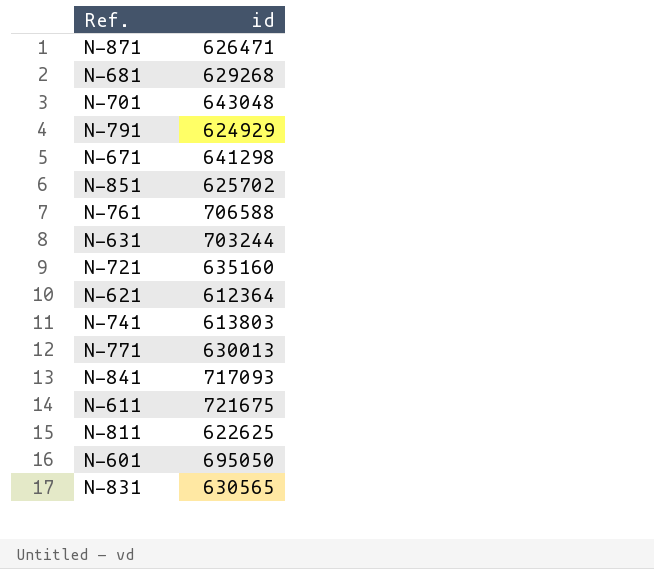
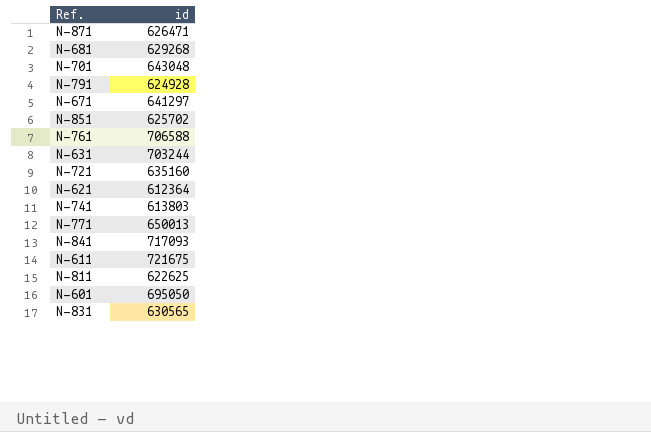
N-791 | id: 624929 -> 624928
N-671 | id: 641298 -> 641297
N-771 | id: 630013 -> 650013

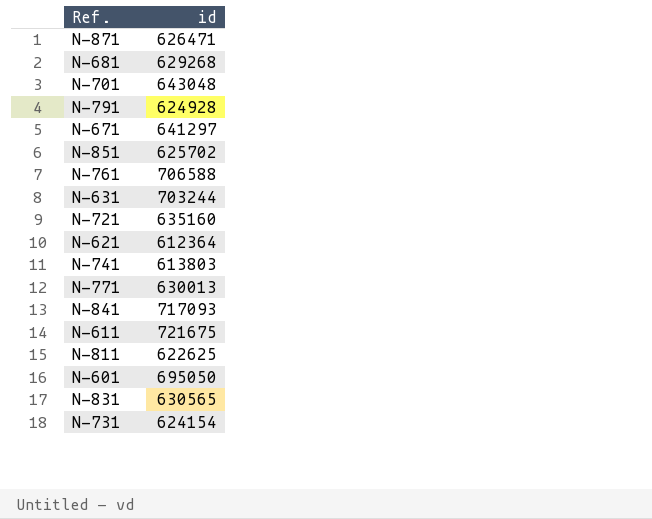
N-771 | id: 650013 -> 630013
row N-731: none -> 624154

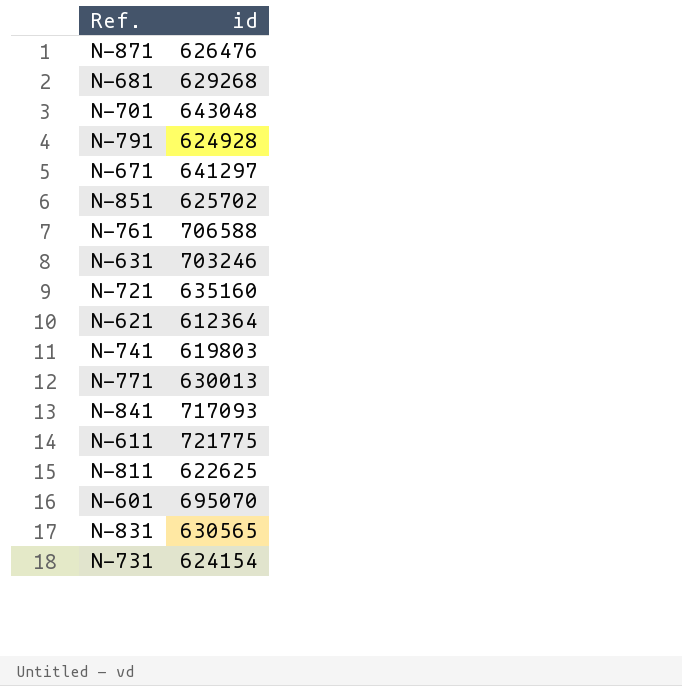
N-871 | id: 626471 -> 626476
N-631 | id: 703244 -> 703246
N-741 | id: 613803 -> 619803
N-611 | id: 721675 -> 721775
N-601 | id: 695050 -> 695070

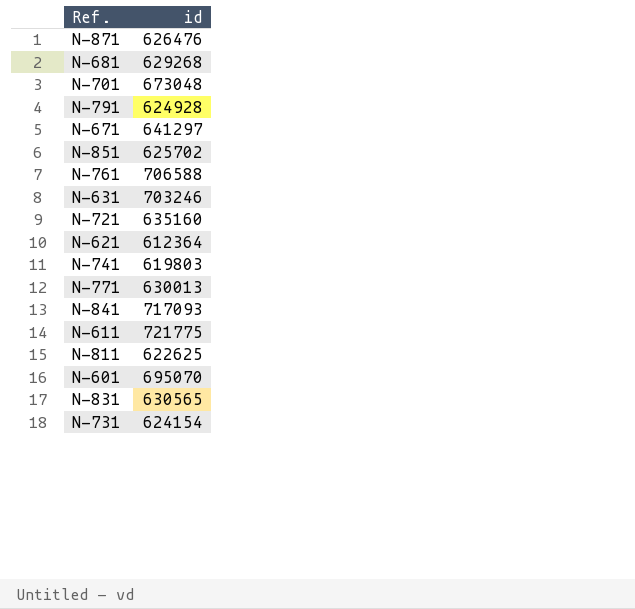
N-701 | id: 643048 -> 673048

